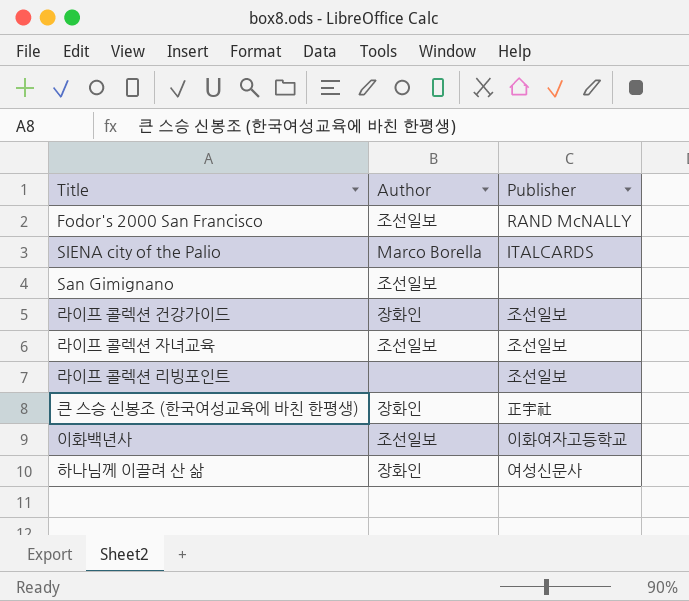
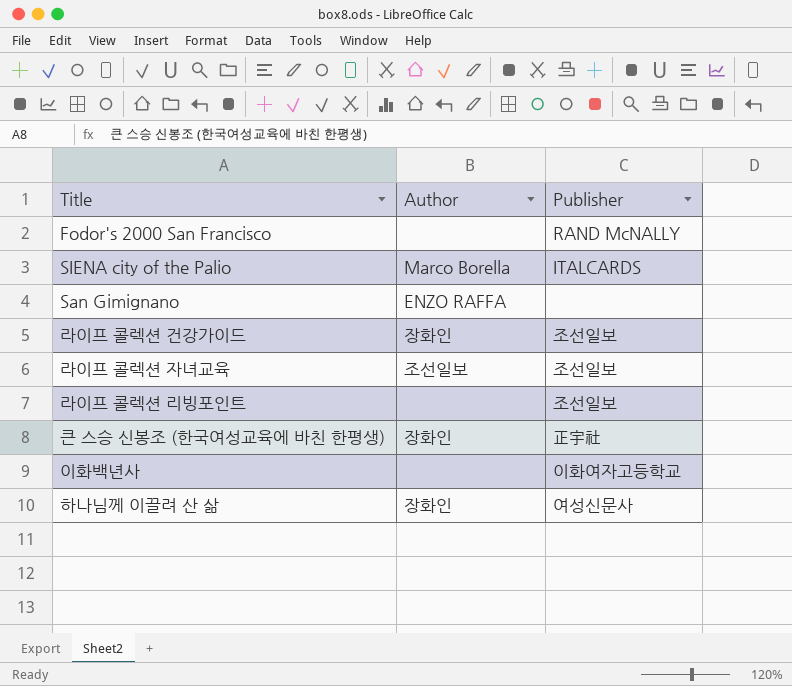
Fodor's 2000 San Francisco | Author: 조선일보 -> none
San Gimignano | Author: 조선일보 -> ENZO RAFFA
이화백년사 | Author: 조선일보 -> none

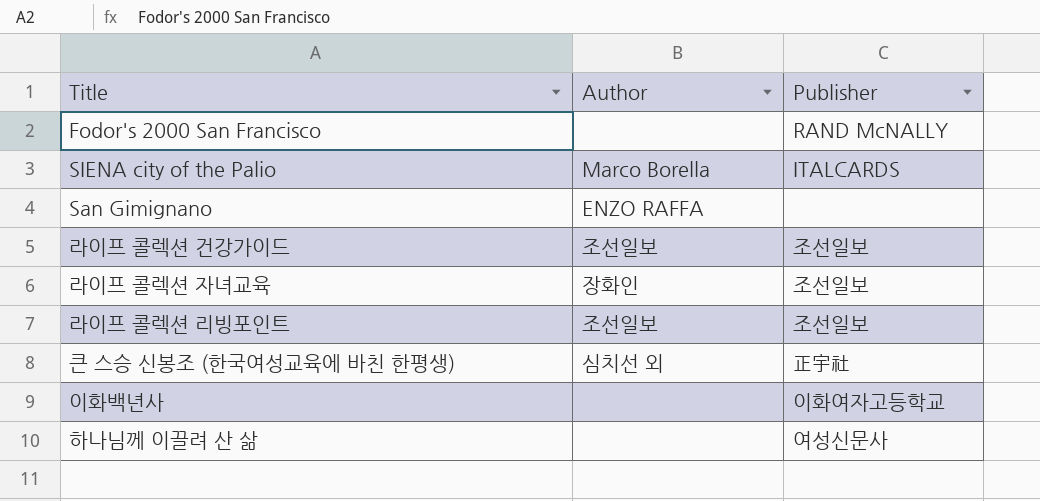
라이프 콜렉션 건강가이드 | Author: 장화인 -> 조선일보
라이프 콜렉션 자녀교육 | Author: 조선일보 -> 장화인
라이프 콜렉션 리빙포인트 | Author: none -> 조선일보
큰 스승 신봉조 (한국여성교육에 바친 한평생) | Author: 장화인 -> 심치선 외
하나님께 이끌려 산 삶 | Author: 장화인 -> none

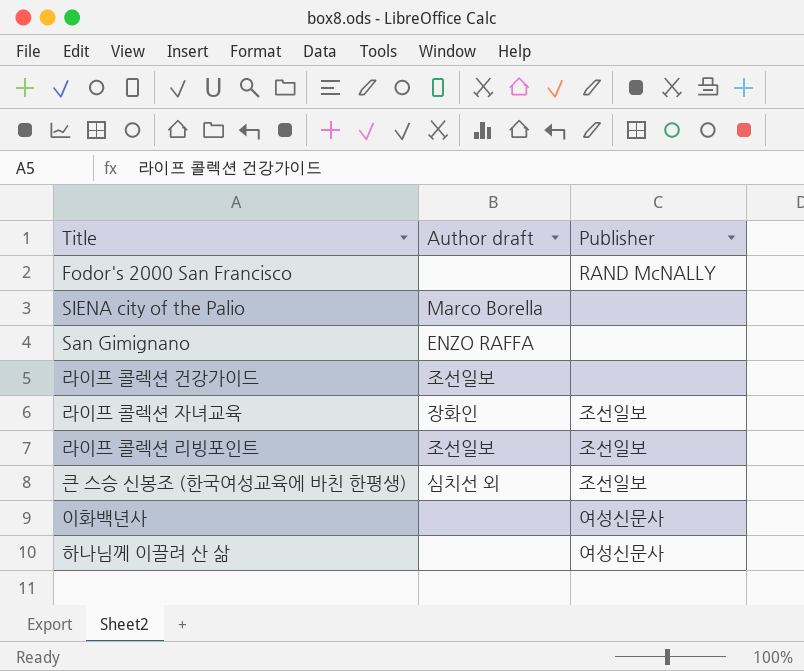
column name: Author -> Author draft
SIENA city of the Palio | Publisher: ITALCARDS -> none
라이프 콜렉션 건강가이드 | Publisher: 조선일보 -> none
큰 스승 신봉조 (한국여성교육에 바친 한평생) | Publisher: 正宇社 -> 조선일보
이화백년사 | Publisher: 이화여자고등학교 -> 여성신문사

